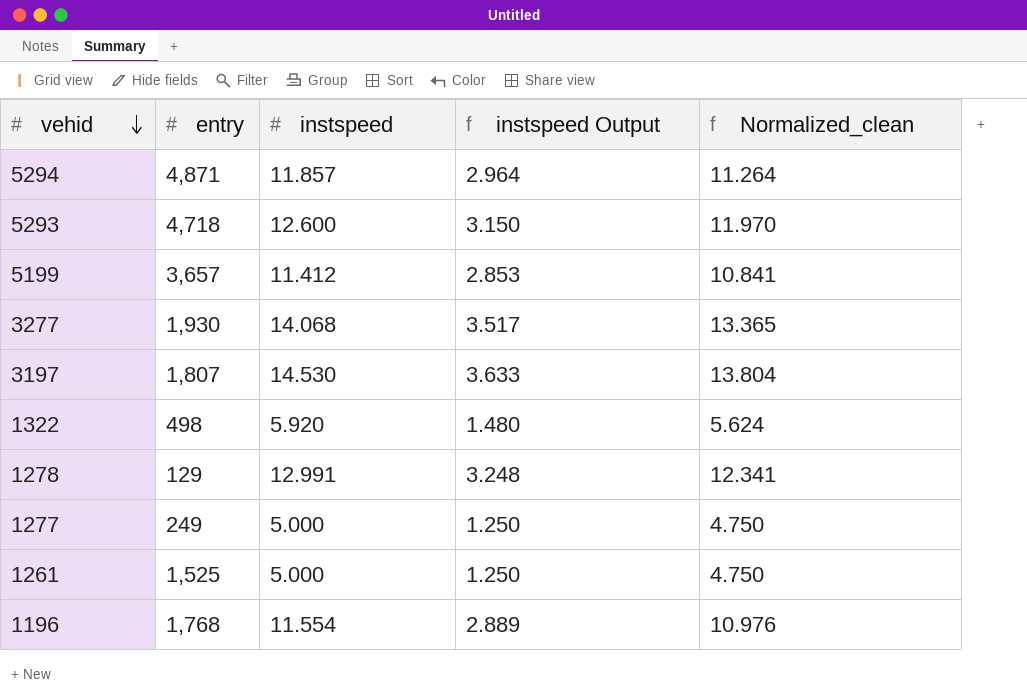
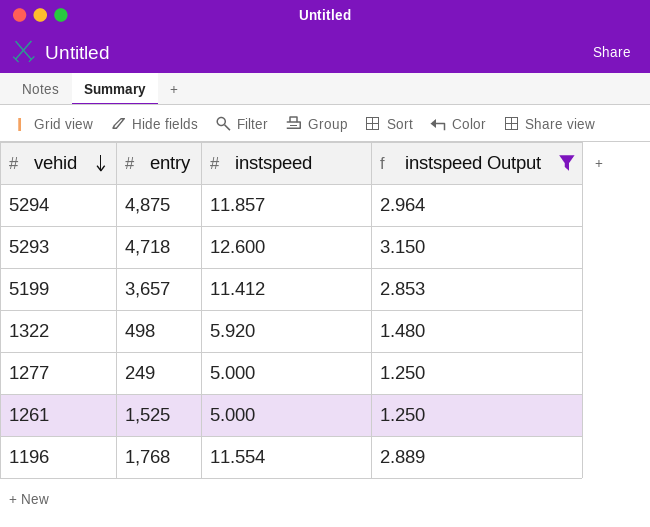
filter: none -> instspeed Output <= 3.150
column Normalized_clean | formula: [instspeed] * 0.95 -> none
5294 | entry: 4,871 -> 4,875

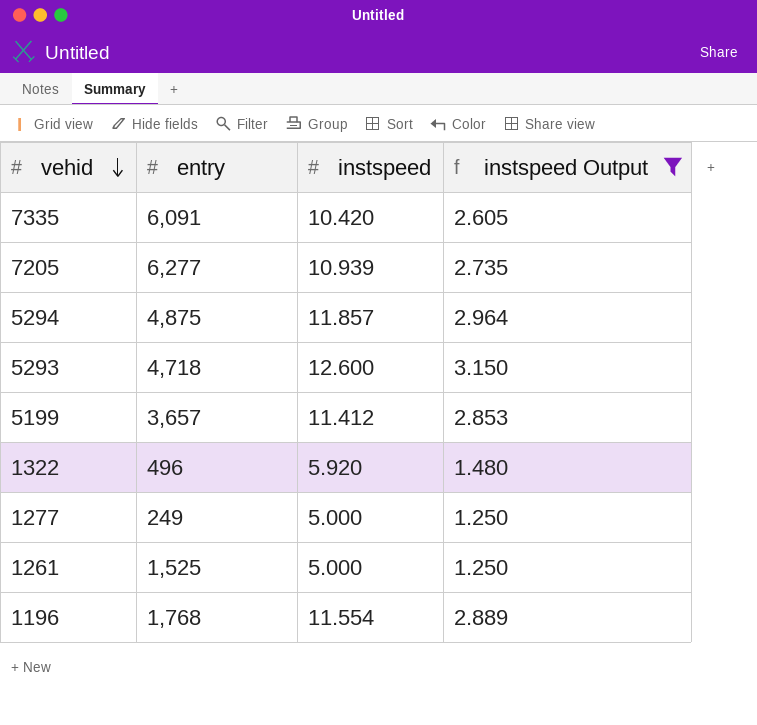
row 7335: none -> 6,091 | 10.420 | 2.605
row 7205: none -> 6,277 | 10.939 | 2.735
1322 | entry: 498 -> 496

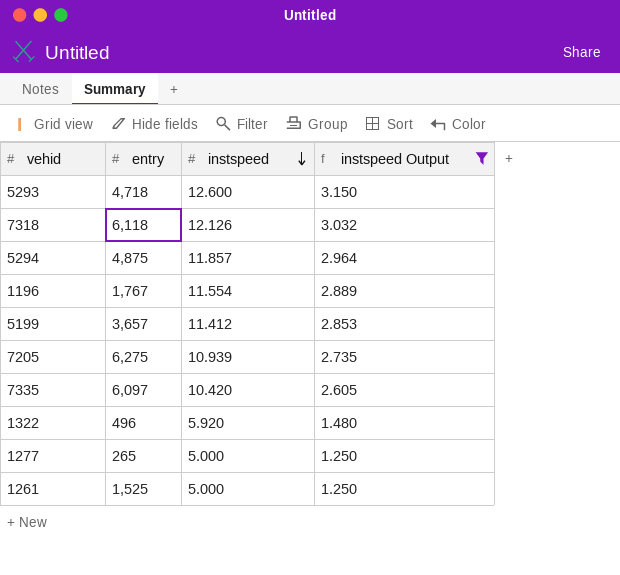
row order: vehid descending -> instspeed descending
row 7318: none -> 6,118 | 12.126 | 3.032
1196 | entry: 1,768 -> 1,767
7205 | entry: 6,277 -> 6,275
7335 | entry: 6,091 -> 6,097
1277 | entry: 249 -> 265

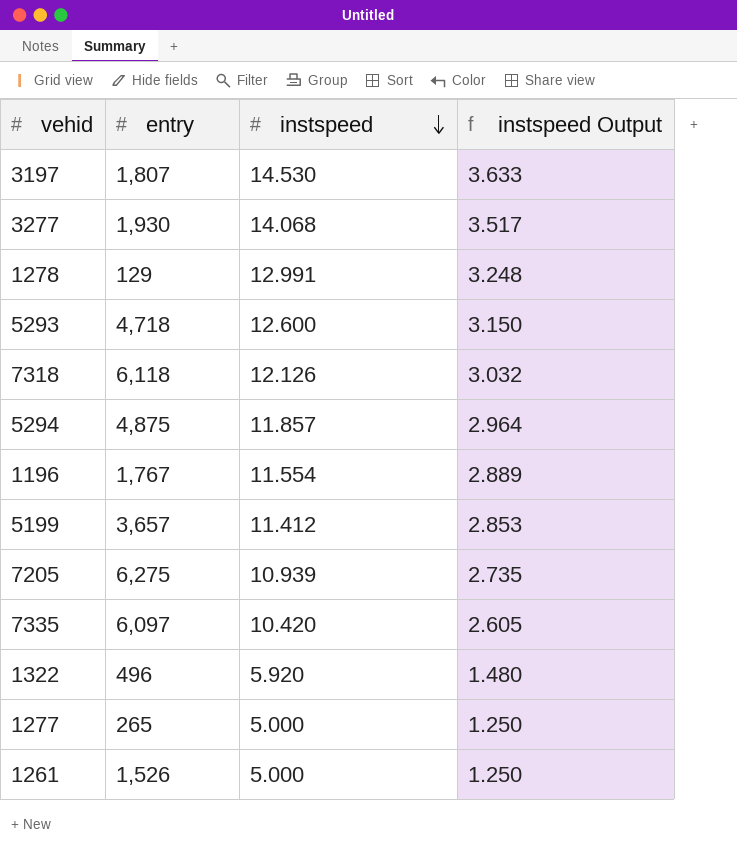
filter: instspeed Output <= 3.150 -> none
1261 | entry: 1,525 -> 1,526

